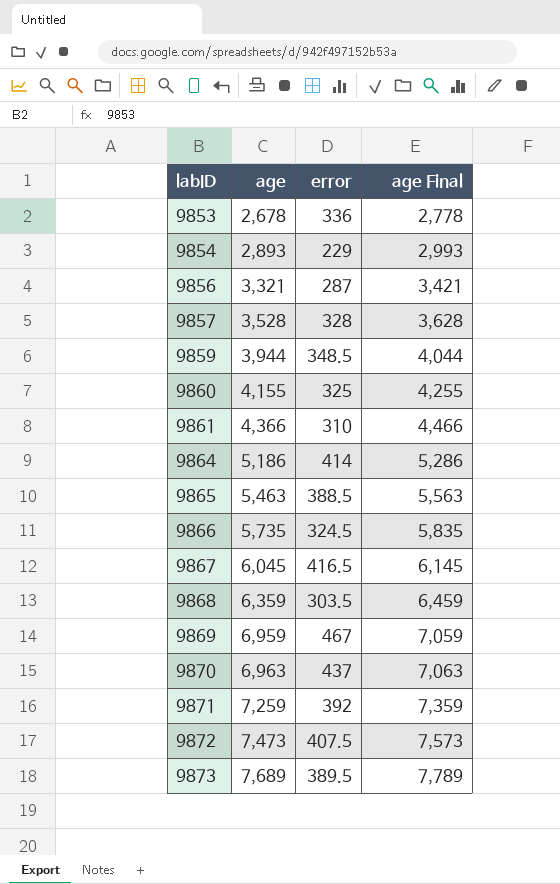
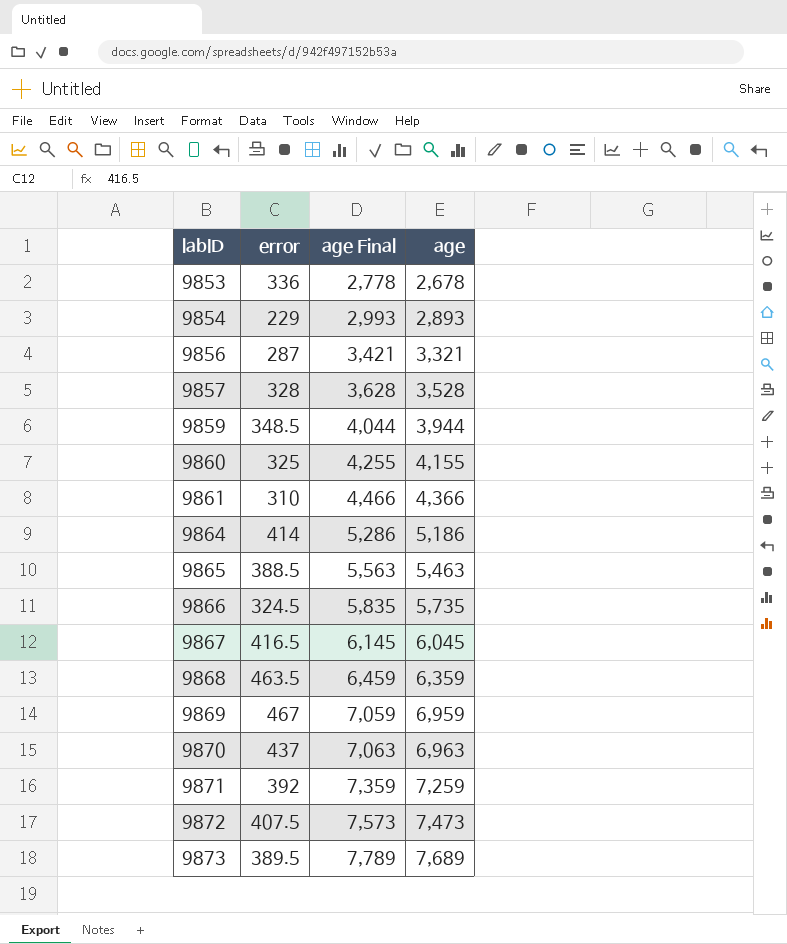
column age | position: 2 -> 4
9868 | error: 303.5 -> 463.5

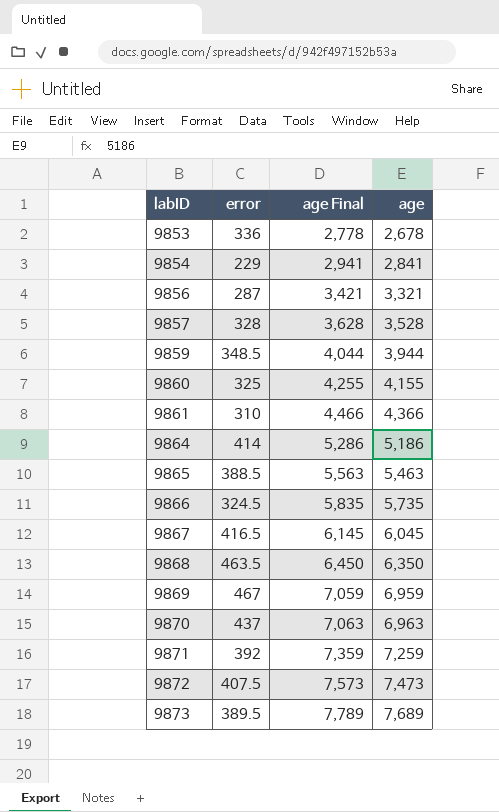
9854 | age Final: 2,993 -> 2,941
9854 | age: 2,893 -> 2,841
9868 | age Final: 6,459 -> 6,450
9868 | age: 6,359 -> 6,350

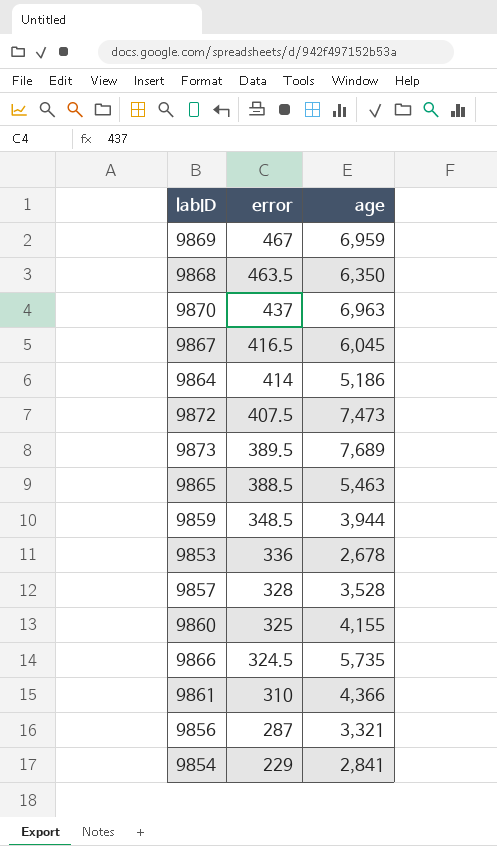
row order: labID ascending -> error descending
column age Final | formula: [age] + 100 -> none
row 9871: 392 | 7,359 | 7,259 -> none

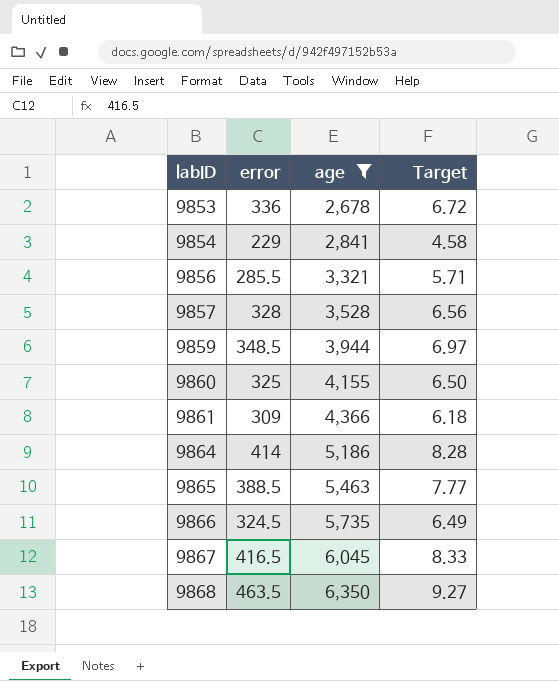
filter: none -> age <= 6,350
row order: error descending -> labID ascending
column Target | formula: none -> [error] * 0.02
9856 | error: 287 -> 285.5
9861 | error: 310 -> 309

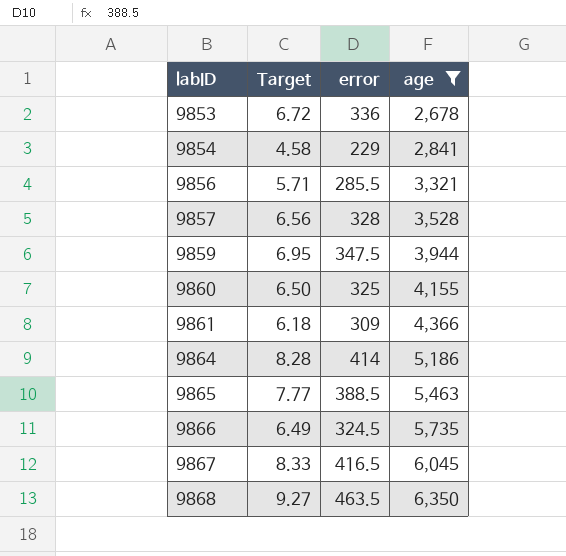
column Target | position: 4 -> 2
9859 | Target: 6.97 -> 6.95
9859 | error: 348.5 -> 347.5

